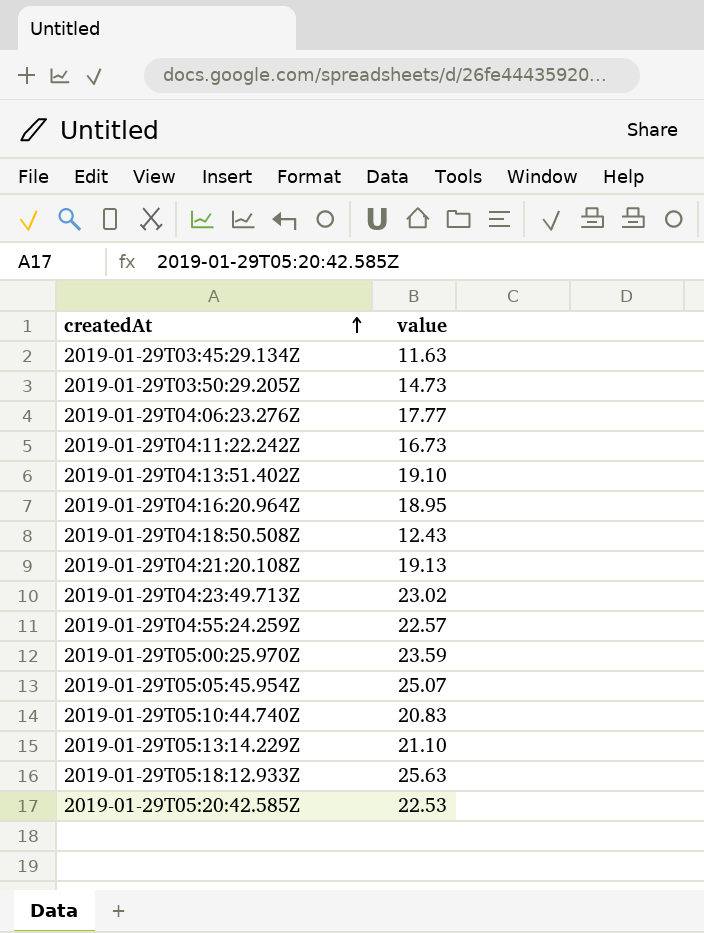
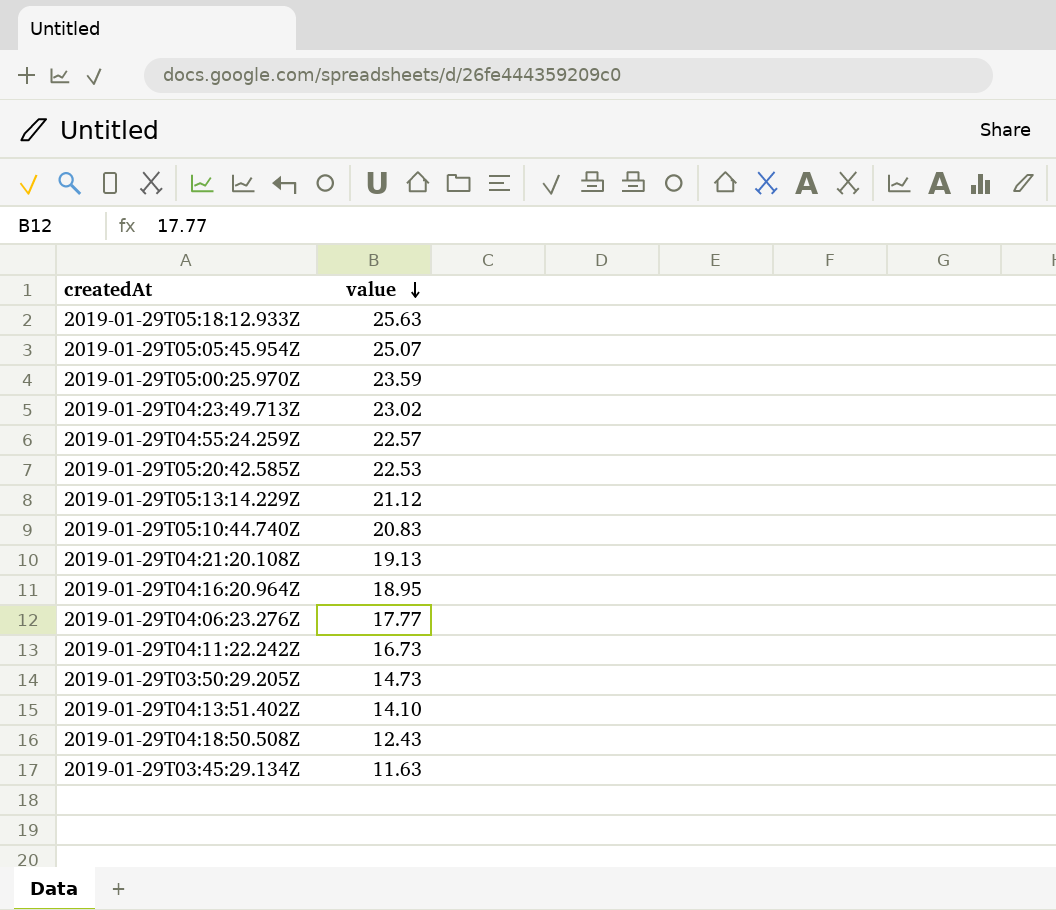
row order: createdAt ascending -> value descending
2019-01-29T05:13:14.229Z | value: 21.10 -> 21.12
2019-01-29T04:13:51.402Z | value: 19.10 -> 14.10

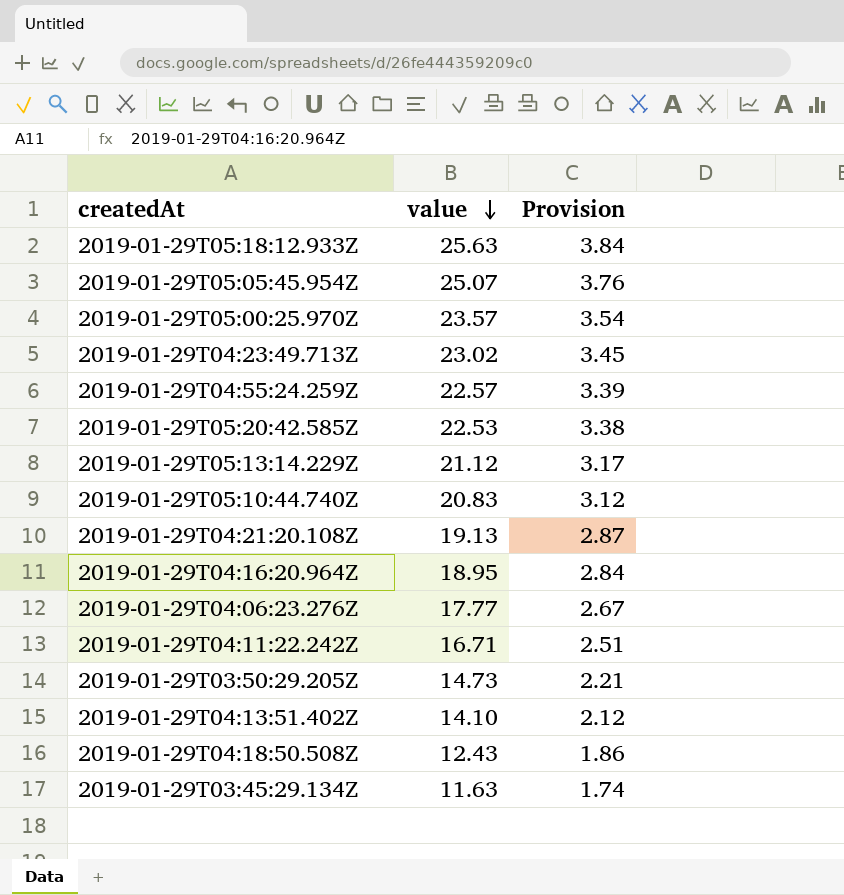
column Provision | formula: none -> [value] * 0.15
2019-01-29T05:00:25.970Z | value: 23.59 -> 23.57
2019-01-29T04:11:22.242Z | value: 16.73 -> 16.71

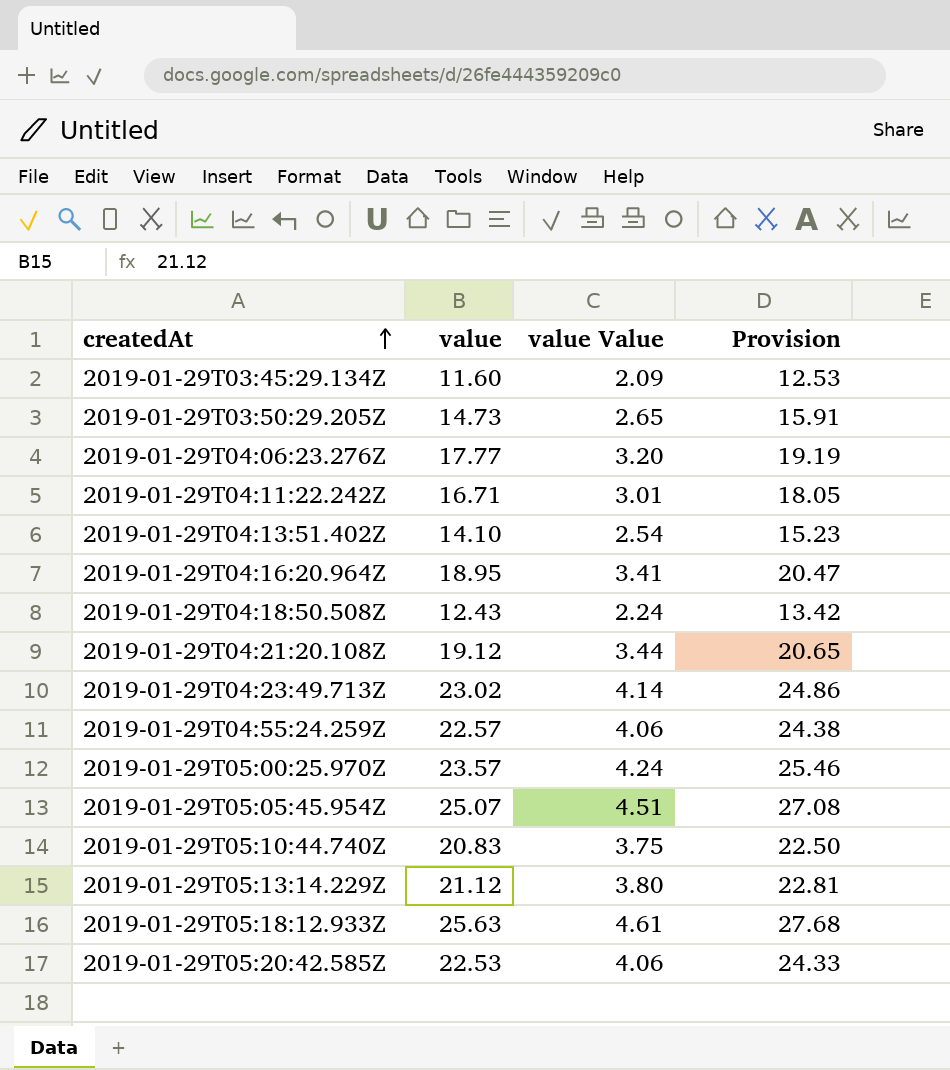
row order: value descending -> createdAt ascending
column value Value | formula: none -> [value] * 0.18
column Provision | formula: [value] * 0.15 -> [value] * 1.08
2019-01-29T03:45:29.134Z | value: 11.63 -> 11.60
2019-01-29T04:21:20.108Z | value: 19.13 -> 19.12

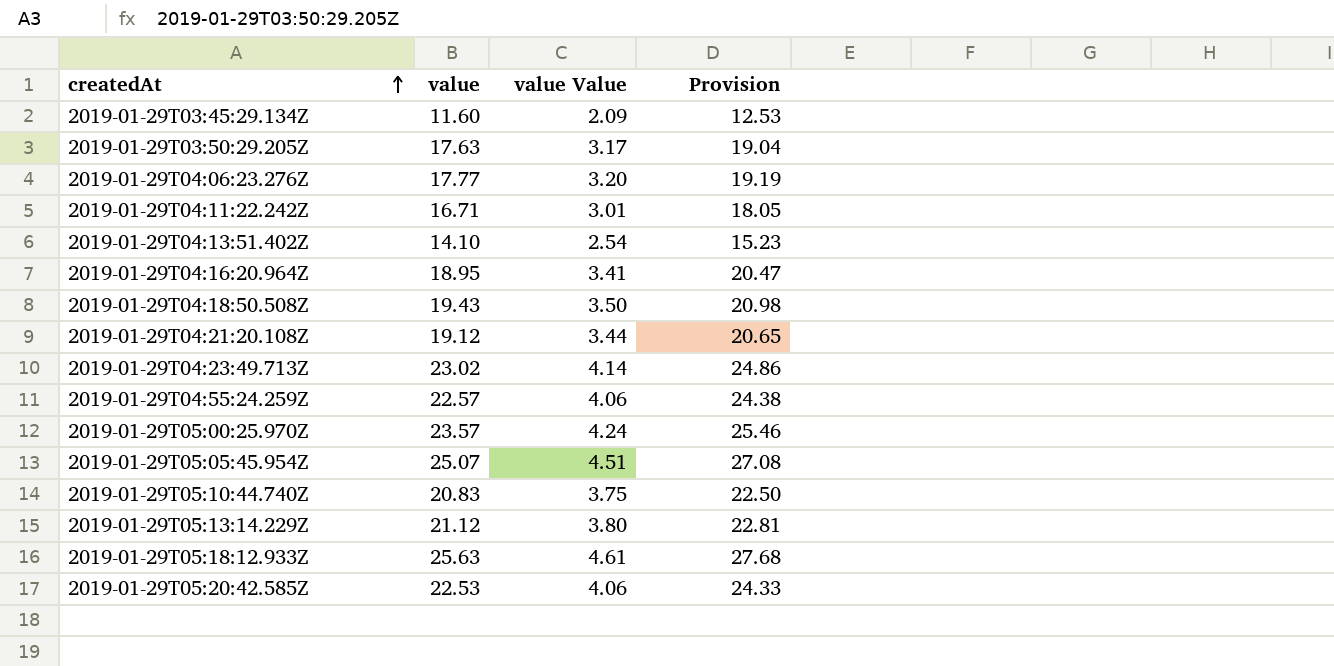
2019-01-29T03:50:29.205Z | value: 14.73 -> 17.63
2019-01-29T03:50:29.205Z | value Value: 2.65 -> 3.17
2019-01-29T03:50:29.205Z | Provision: 15.91 -> 19.04
2019-01-29T04:18:50.508Z | value: 12.43 -> 19.43
2019-01-29T04:18:50.508Z | value Value: 2.24 -> 3.50
2019-01-29T04:18:50.508Z | Provision: 13.42 -> 20.98

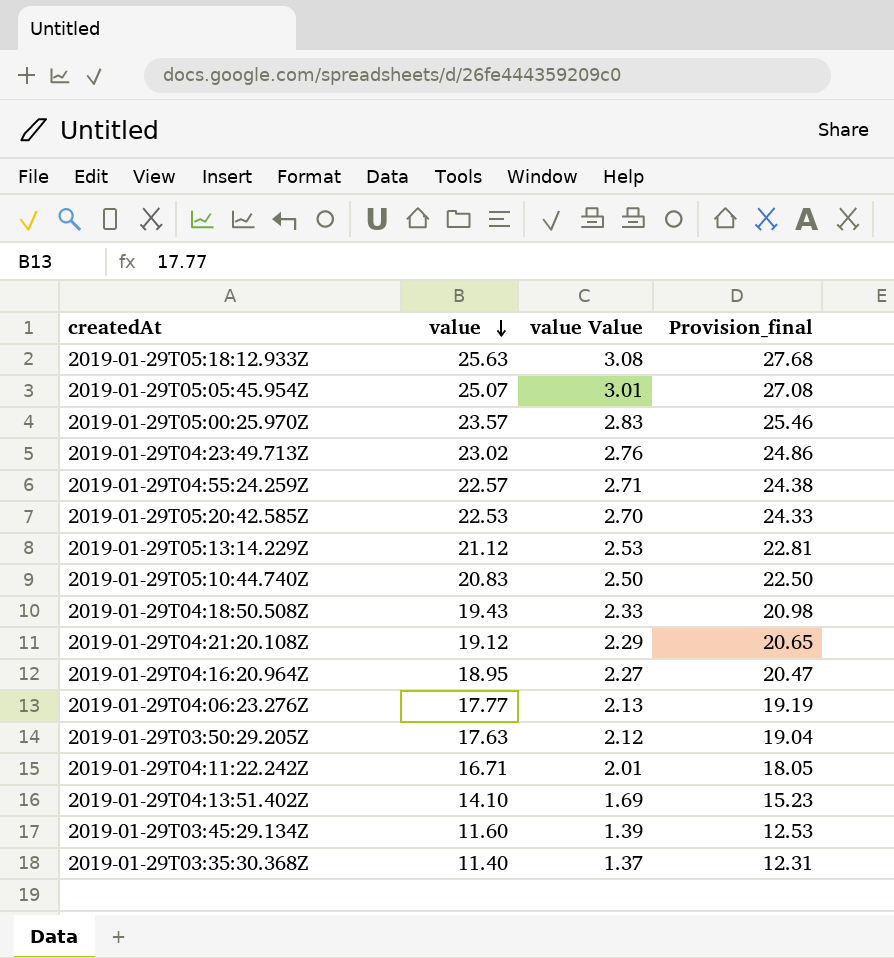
row order: createdAt ascending -> value descending
column value Value | formula: [value] * 0.18 -> [value] * 0.12
column name: Provision -> Provision_final
row 2019-01-29T03:35:30.368Z: none -> 11.40 | 1.37 | 12.31

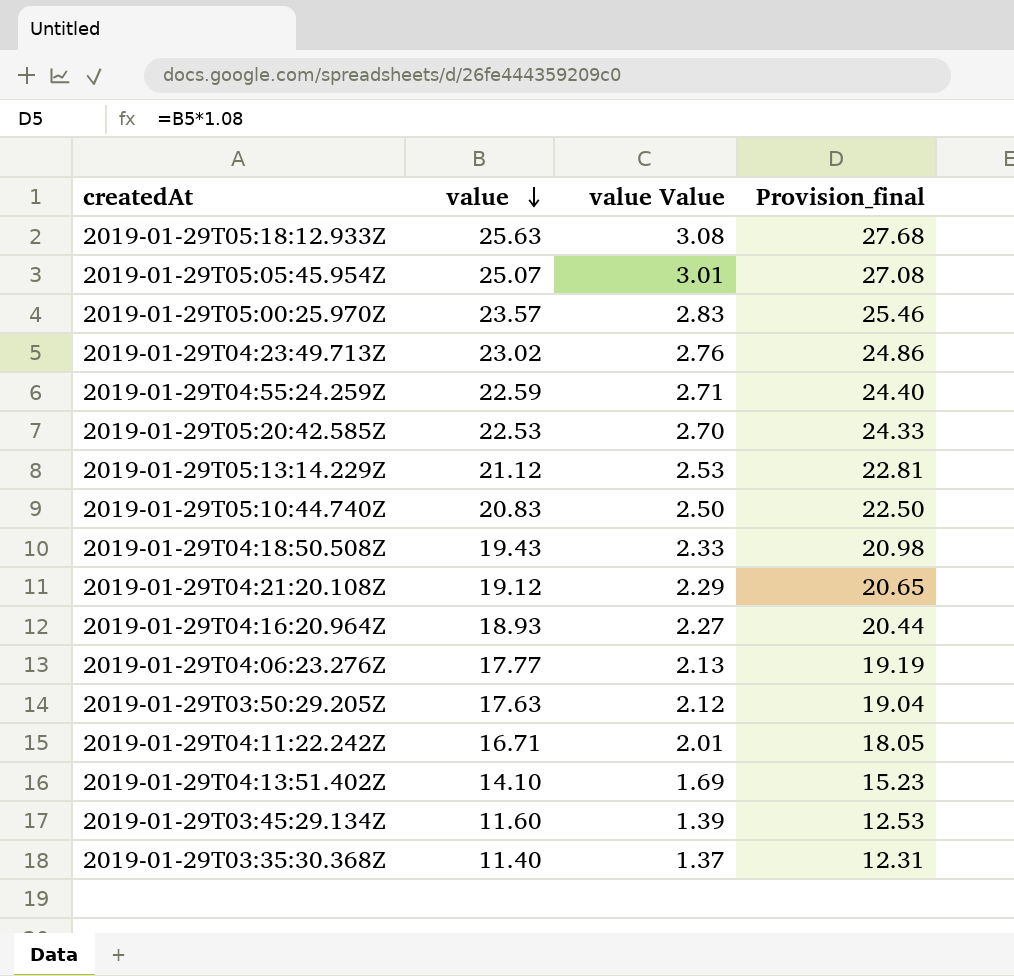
2019-01-29T04:55:24.259Z | value: 22.57 -> 22.59
2019-01-29T04:55:24.259Z | Provision_final: 24.38 -> 24.40
2019-01-29T04:16:20.964Z | value: 18.95 -> 18.93
2019-01-29T04:16:20.964Z | Provision_final: 20.47 -> 20.44

